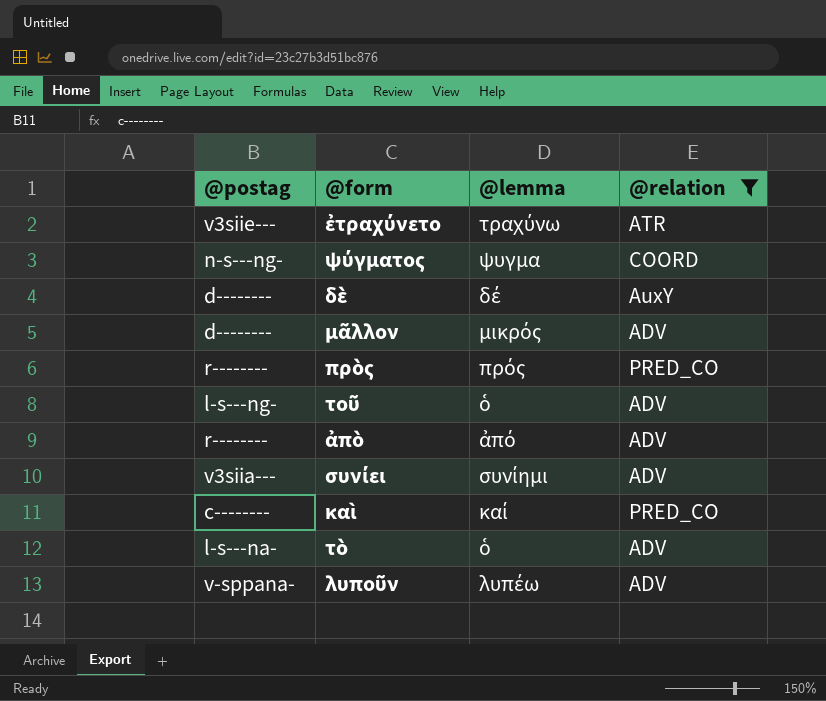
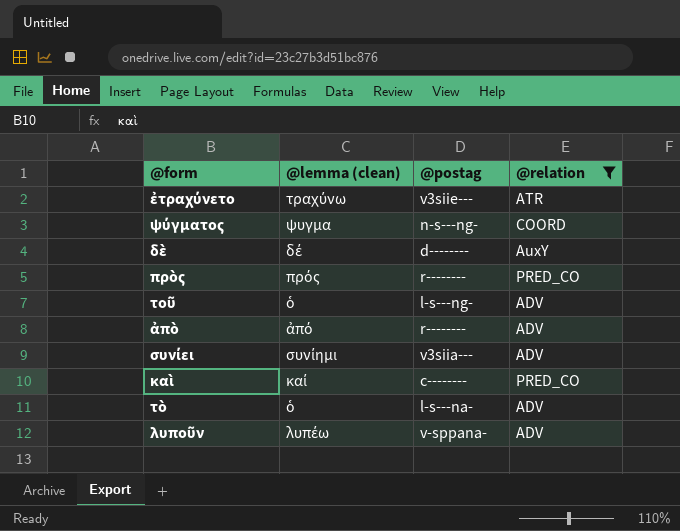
column name: @lemma -> @lemma (clean)
column @postag | position: 1 -> 3
row μᾶλλον: d-------- | μικρός | ADV -> none

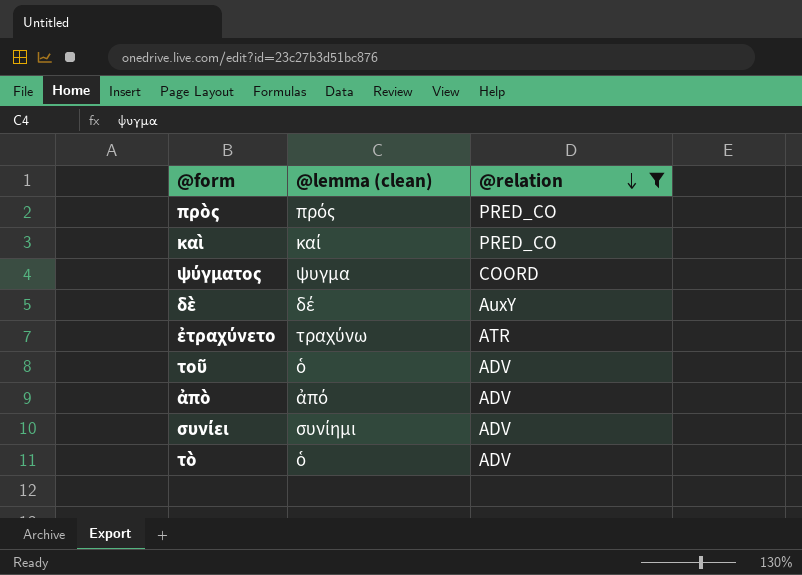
row order: none -> @relation descending
column @postag | position: 3 -> none
row λυποῦν: λυπέω | v-sppana- | ADV -> none

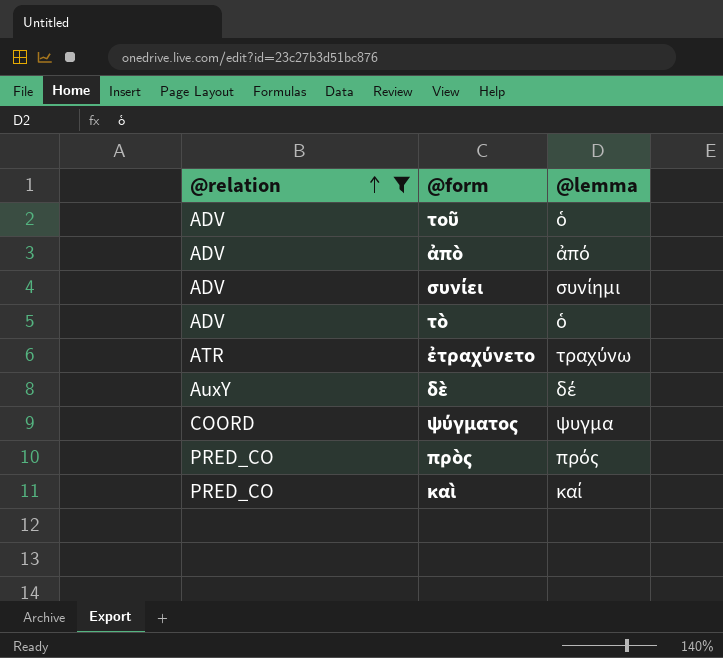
row order: @relation descending -> @relation ascending
column @relation | position: 3 -> 1
column name: @lemma (clean) -> @lemma

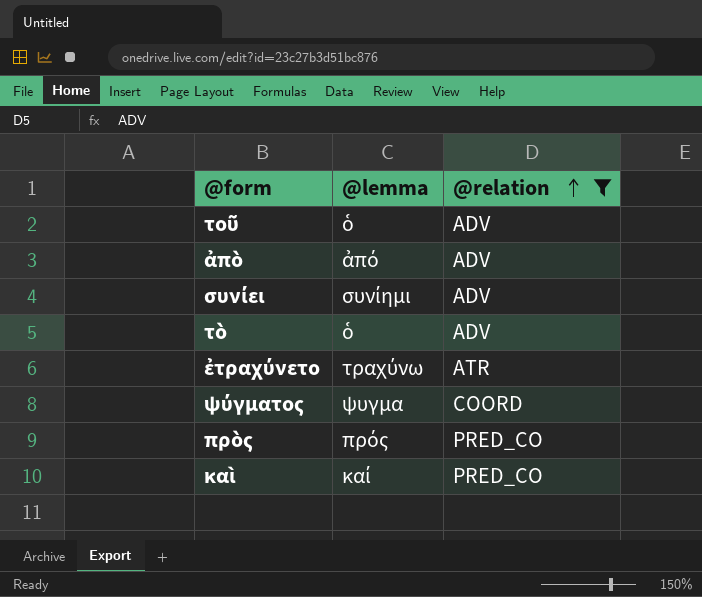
column @relation | position: 1 -> 3
row δὲ: AuxY | δέ -> none

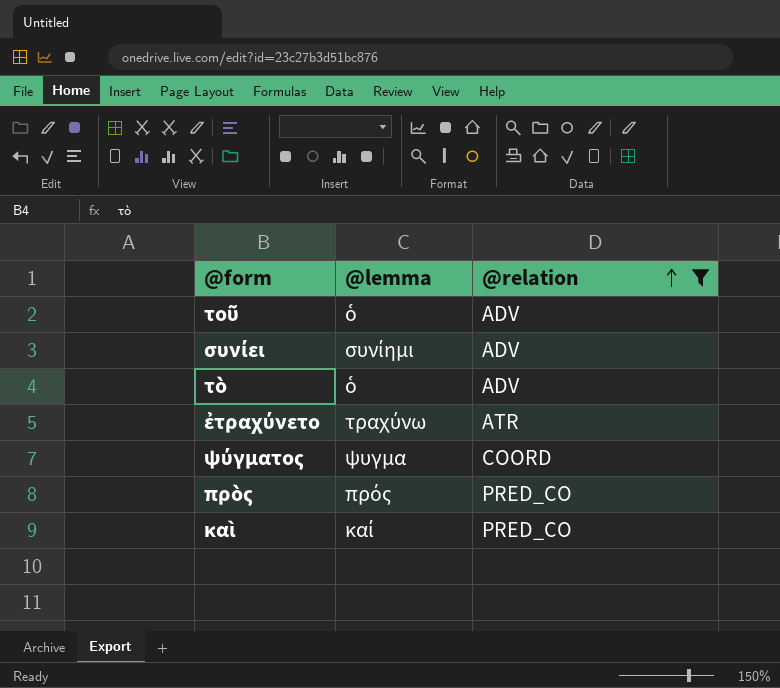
row ἀπὸ: ἀπό | ADV -> none

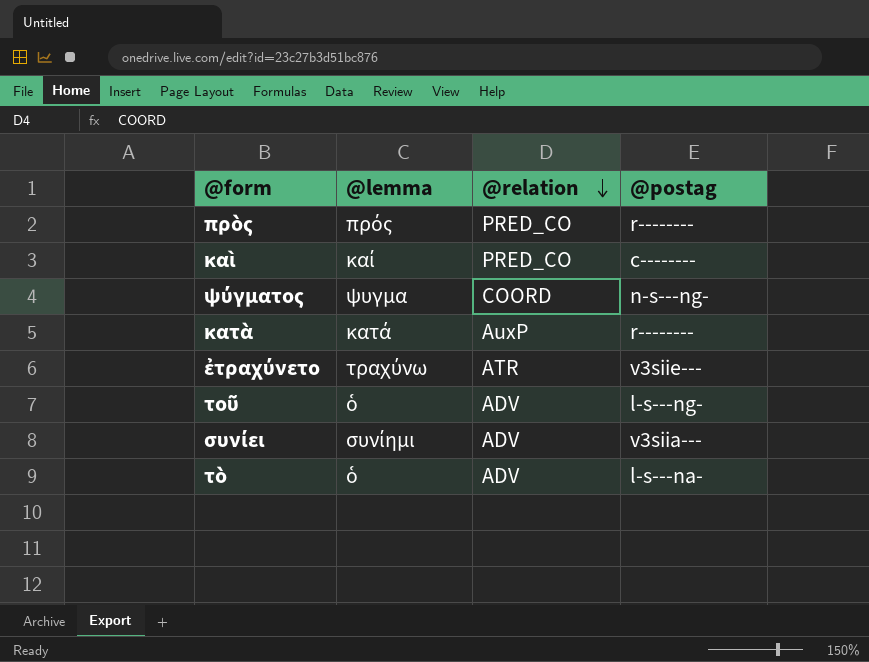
filter: @relation != AuxP -> none
row order: @relation ascending -> @relation descending
column @postag | position: none -> 4

